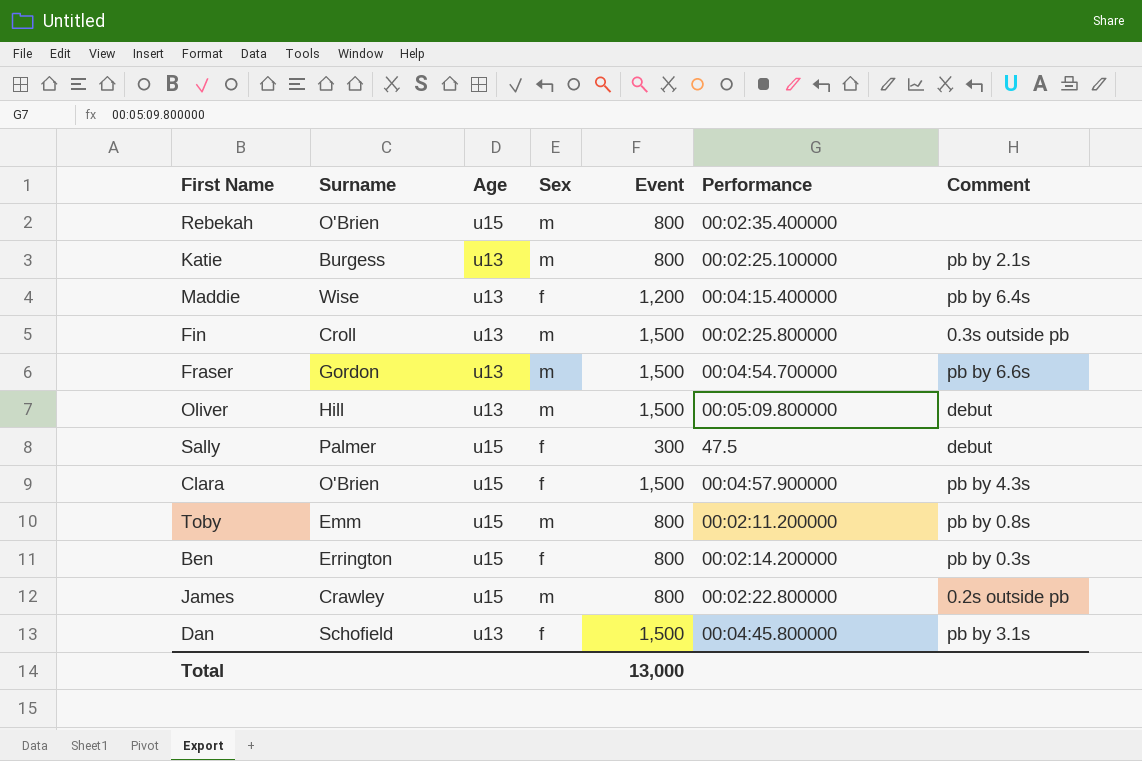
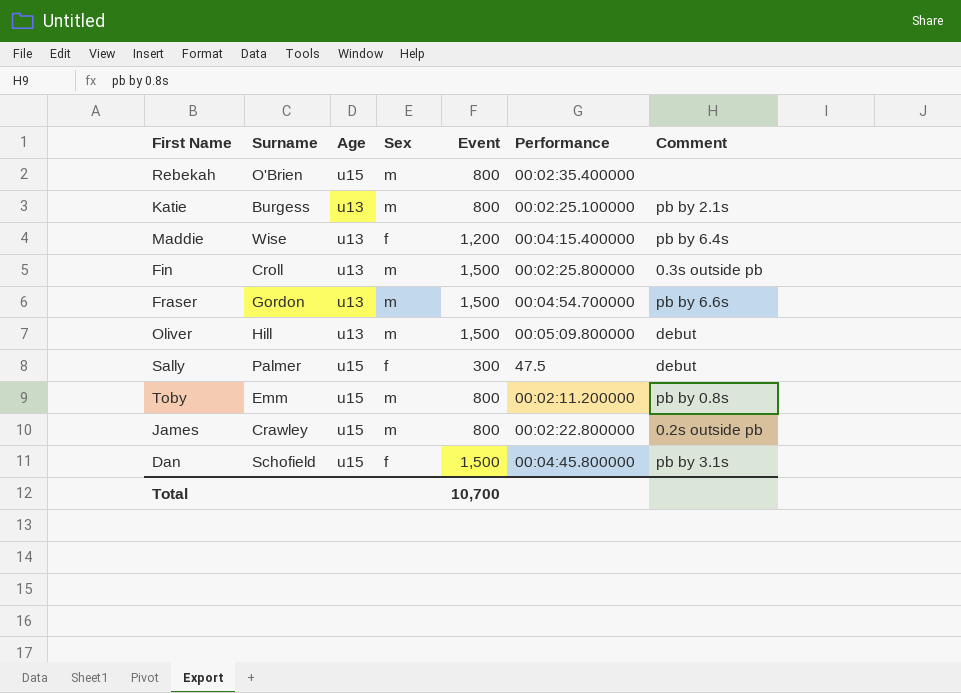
row Clara: O'Brien | u15 | f | 1,500 | 00:04:57.900000 | pb by 4.3s -> none
row Ben: Errington | u15 | f | 800 | 00:02:14.200000 | pb by 0.3s -> none
Dan | Age: u13 -> u15
Total | Event: 13,000 -> 10,700

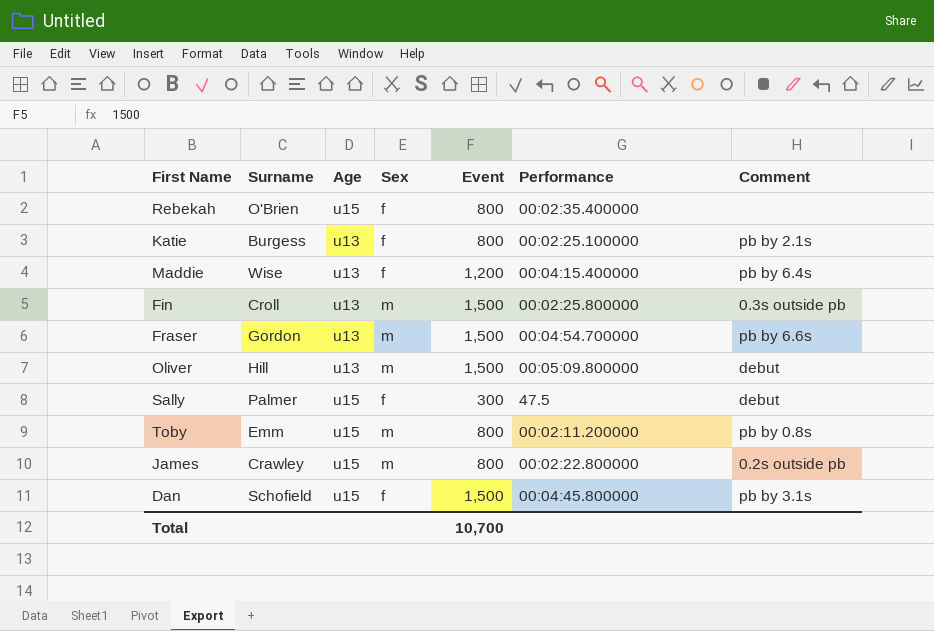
Rebekah | Sex: m -> f
Katie | Sex: m -> f

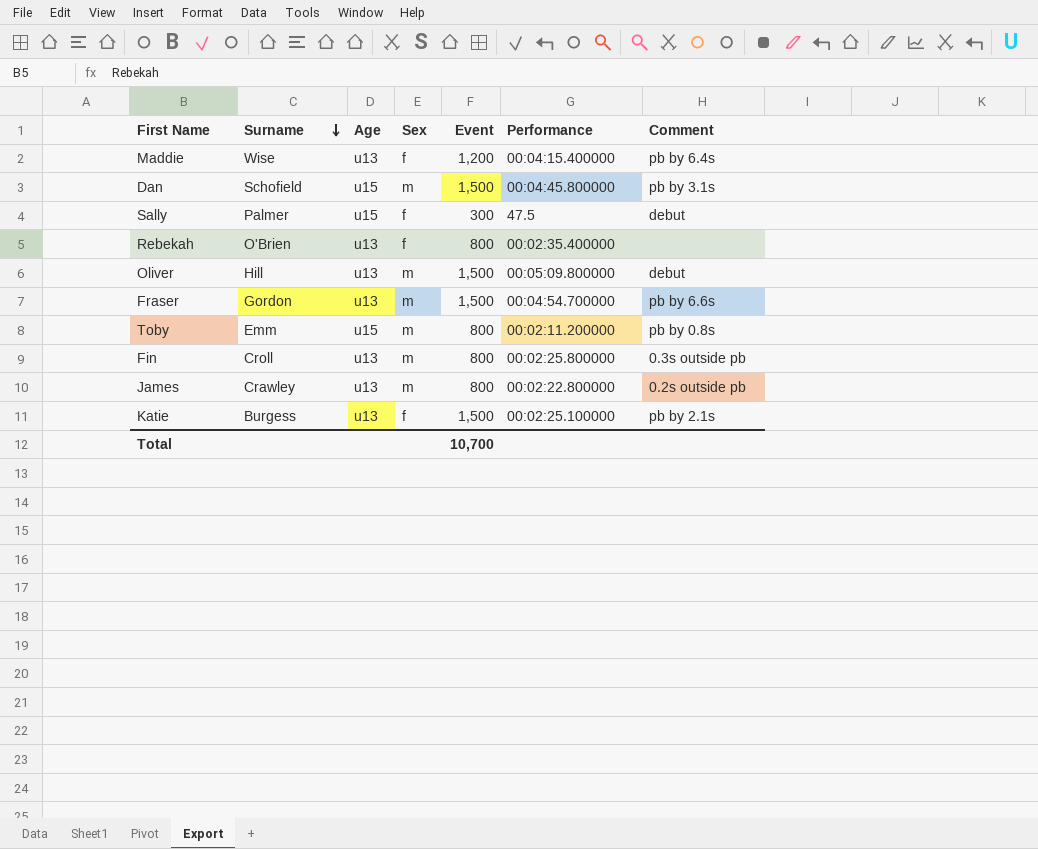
row order: none -> Surname descending
Dan | Sex: f -> m
Rebekah | Age: u15 -> u13
Fin | Event: 1,500 -> 800
James | Age: u15 -> u13
Katie | Event: 800 -> 1,500

